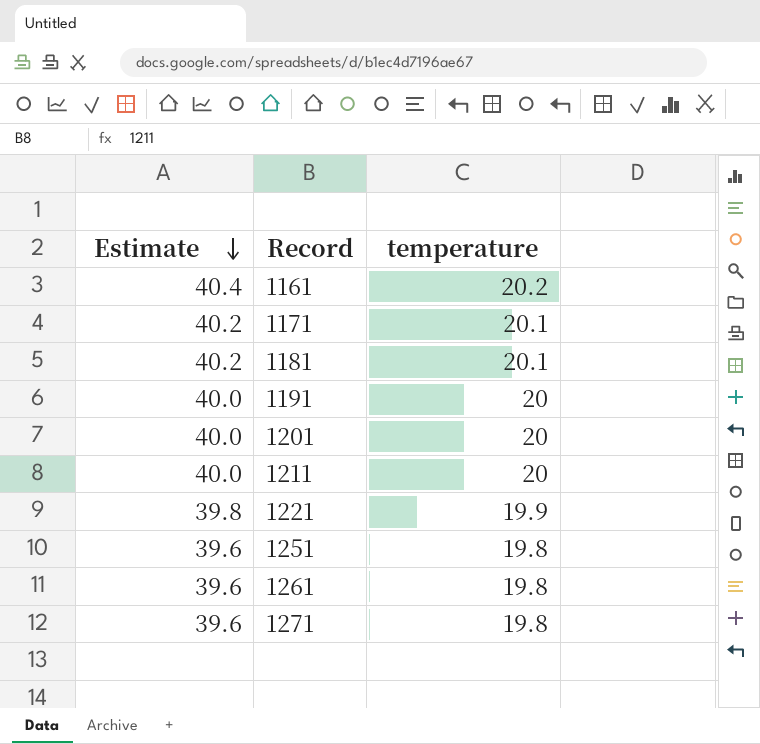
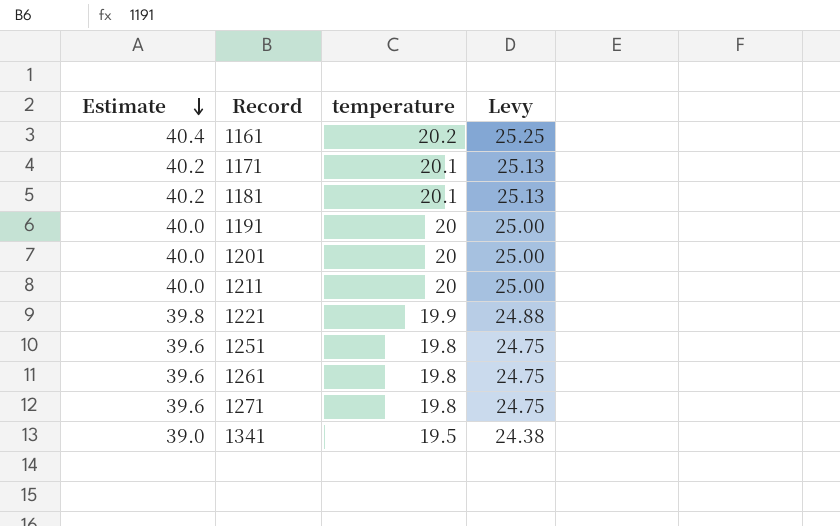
column Levy | formula: none -> [temperature] * 1.25
row 1341: none -> 39.0 | 19.5 | 24.38

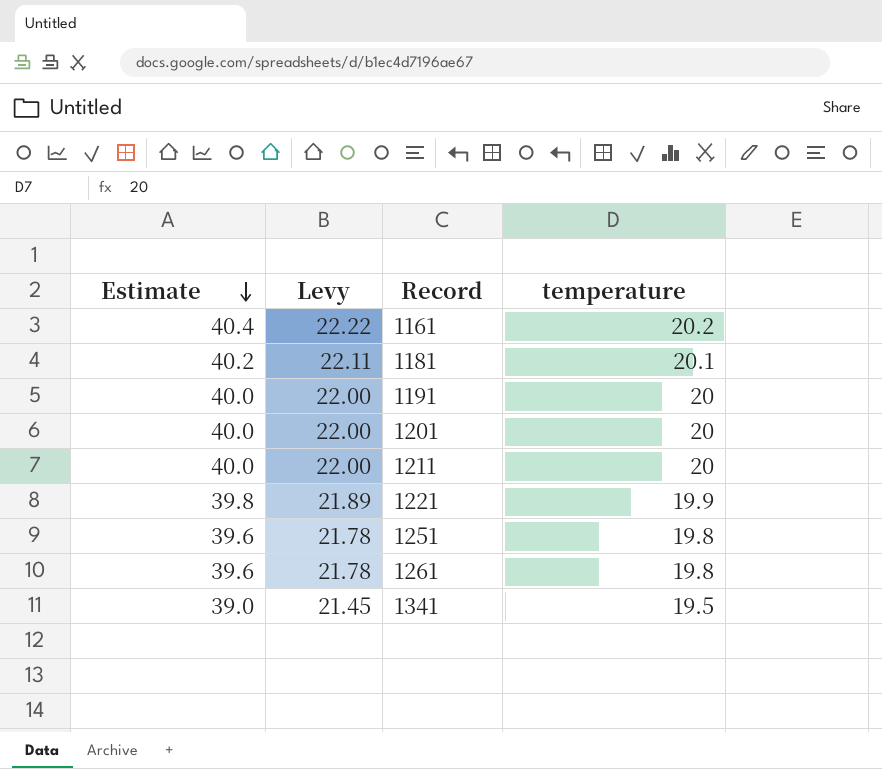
column Levy | formula: [temperature] * 1.25 -> [temperature] * 1.1
column Levy | position: 4 -> 2
row 1171: 40.2 | 20.1 | 25.13 -> none
row 1271: 39.6 | 19.8 | 24.75 -> none

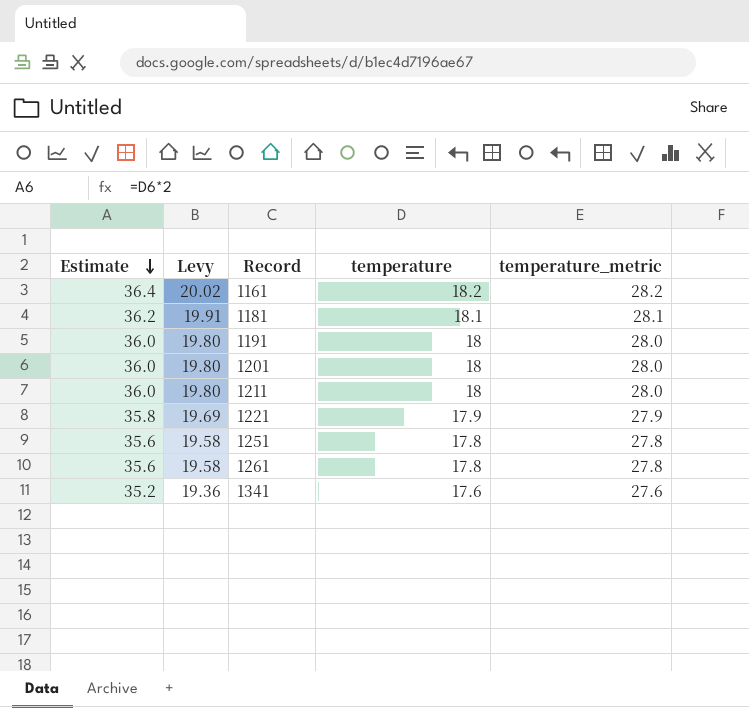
column temperature_metric | formula: none -> [temperature] + 10
1161 | Estimate: 40.4 -> 36.4
1161 | Levy: 22.22 -> 20.02
1161 | temperature: 20.2 -> 18.2
1181 | Estimate: 40.2 -> 36.2
1181 | Levy: 22.11 -> 19.91
1181 | temperature: 20.1 -> 18.1
1191 | Estimate: 40.0 -> 36.0
1191 | Levy: 22.00 -> 19.80
1191 | temperature: 20 -> 18
1201 | Estimate: 40.0 -> 36.0
1201 | Levy: 22.00 -> 19.80
1201 | temperature: 20 -> 18
1211 | Estimate: 40.0 -> 36.0
1211 | Levy: 22.00 -> 19.80
1211 | temperature: 20 -> 18
1221 | Estimate: 39.8 -> 35.8
1221 | Levy: 21.89 -> 19.69
1221 | temperature: 19.9 -> 17.9
1251 | Estimate: 39.6 -> 35.6
1251 | Levy: 21.78 -> 19.58
1251 | temperature: 19.8 -> 17.8
1261 | Estimate: 39.6 -> 35.6
1261 | Levy: 21.78 -> 19.58
1261 | temperature: 19.8 -> 17.8
1341 | Estimate: 39.0 -> 35.2
1341 | Levy: 21.45 -> 19.36
1341 | temperature: 19.5 -> 17.6

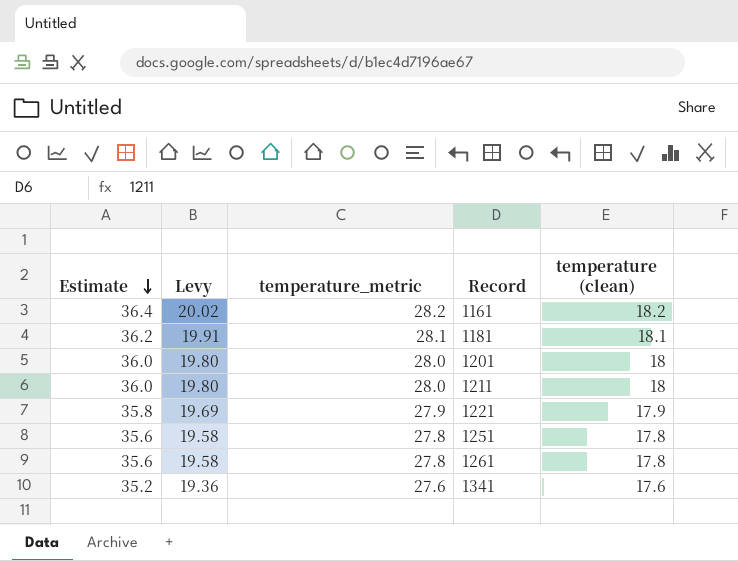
column temperature_metric | position: 5 -> 3
column name: temperature -> temperature (clean)
row 1191: 36.0 | 19.80 | 18 | 28.0 -> none

